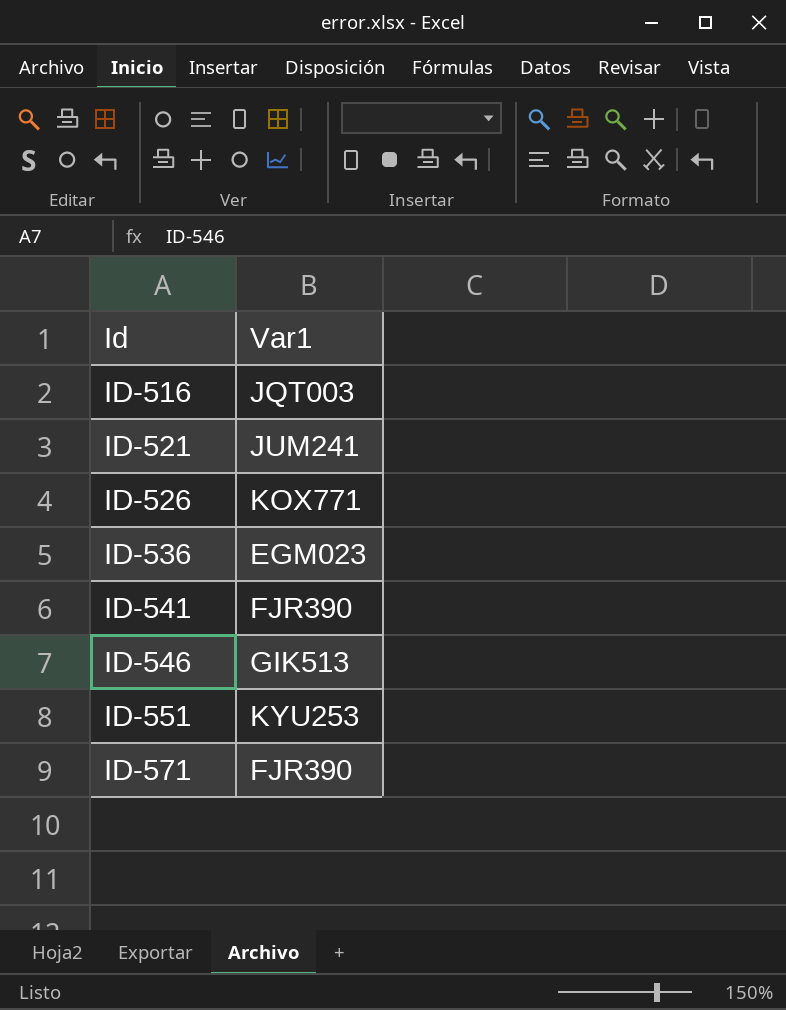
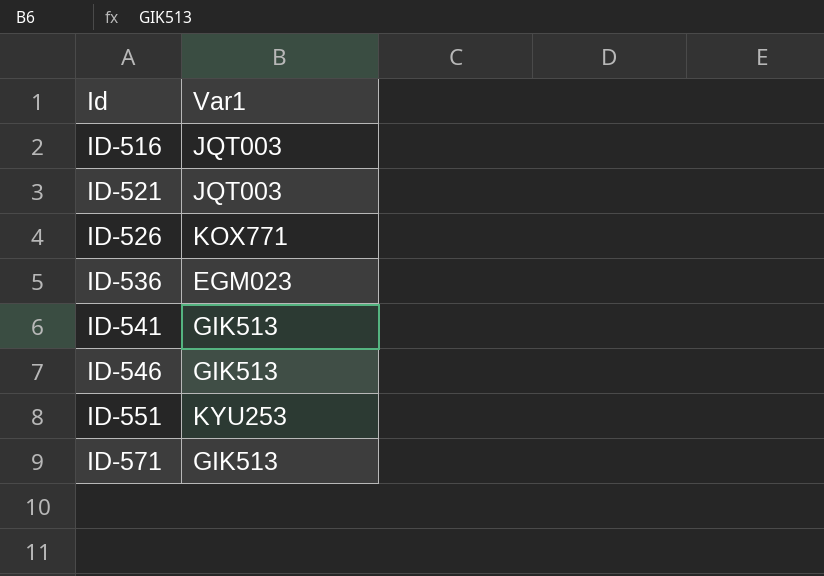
ID-521 | Var1: JUM241 -> JQT003
ID-541 | Var1: FJR390 -> GIK513
ID-571 | Var1: FJR390 -> GIK513

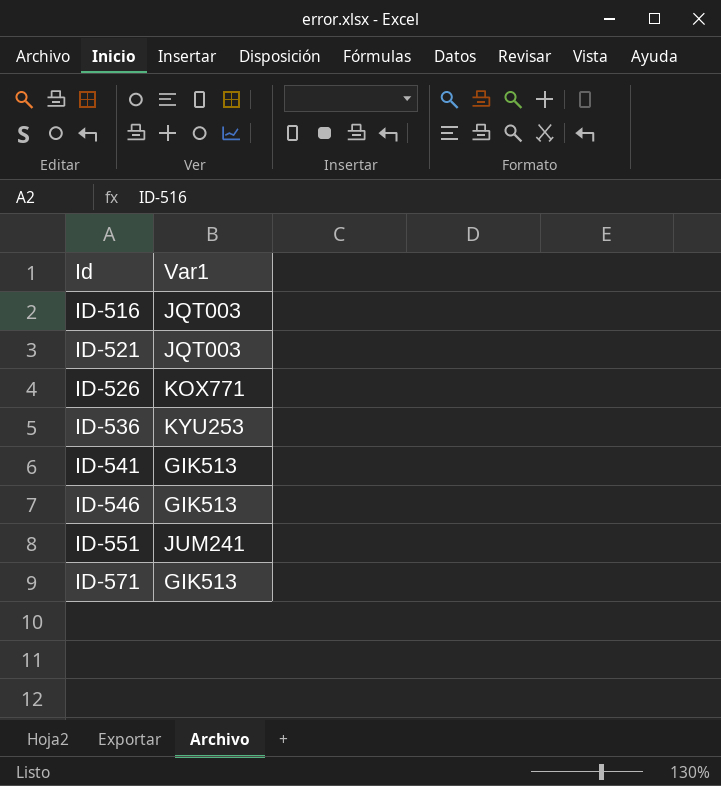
ID-536 | Var1: EGM023 -> KYU253
ID-551 | Var1: KYU253 -> JUM241

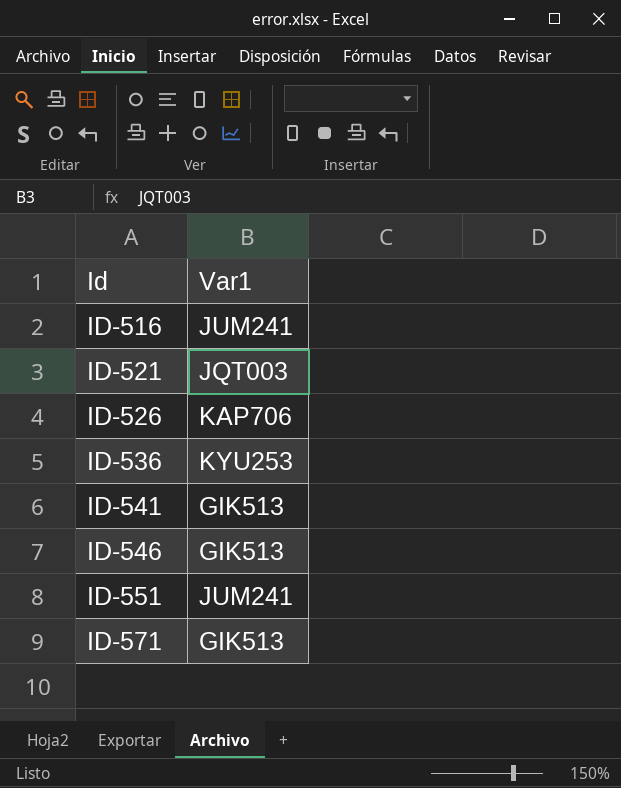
ID-516 | Var1: JQT003 -> JUM241
ID-526 | Var1: KOX771 -> KAP706

